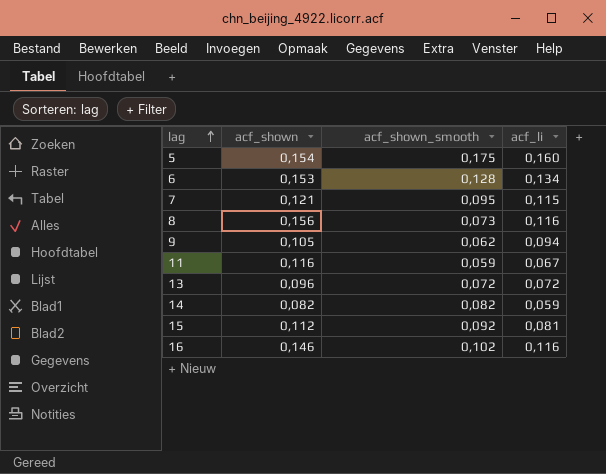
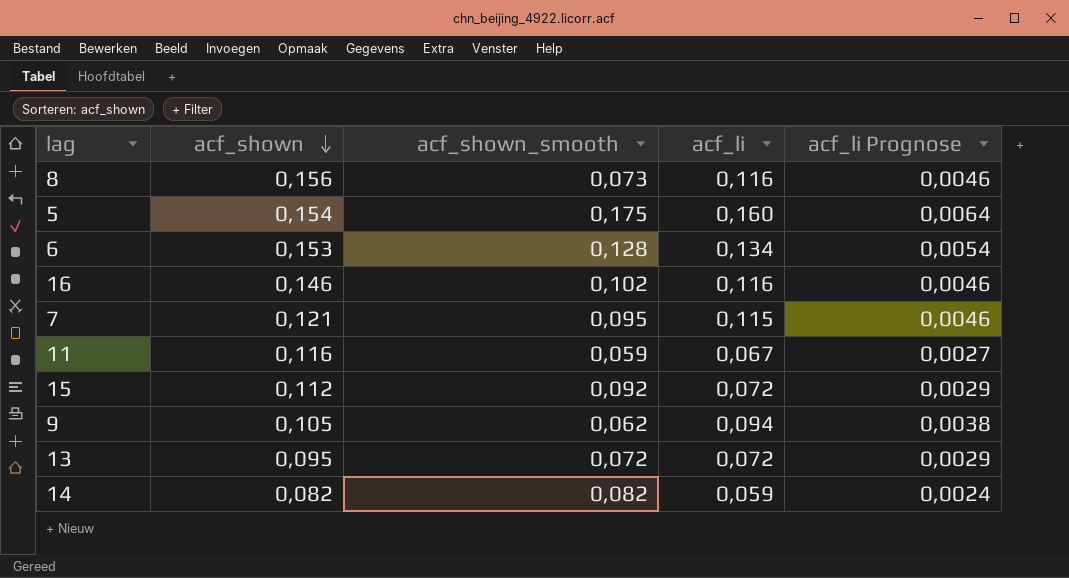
row order: lag ascending -> acf_shown descending
column acf_li Prognose | formula: none -> [acf_li] * 0,04
15 | acf_li: 0,081 -> 0,072
13 | acf_shown: 0,096 -> 0,095

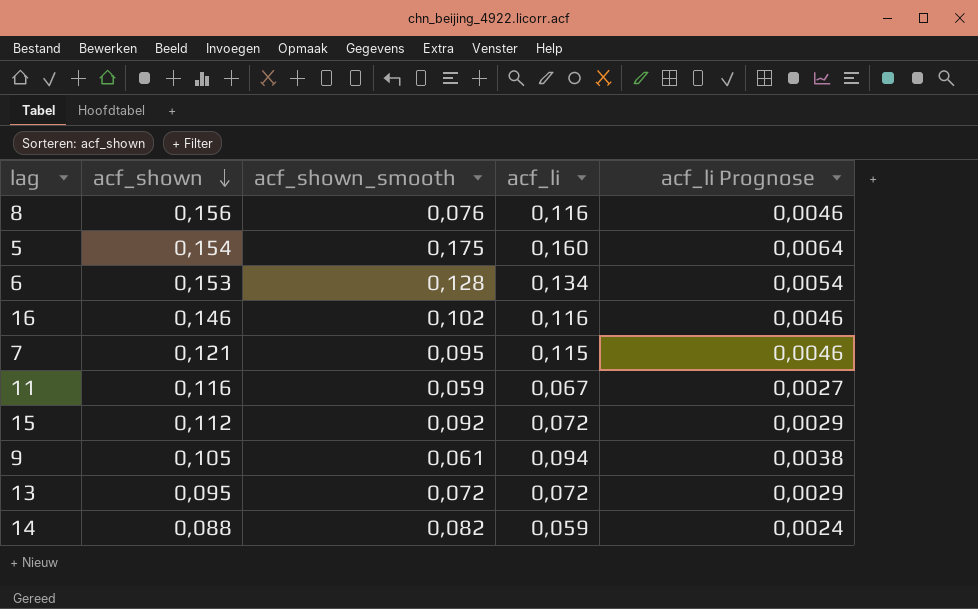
8 | acf_shown_smooth: 0,073 -> 0,076
9 | acf_shown_smooth: 0,062 -> 0,061
14 | acf_shown: 0,082 -> 0,088

